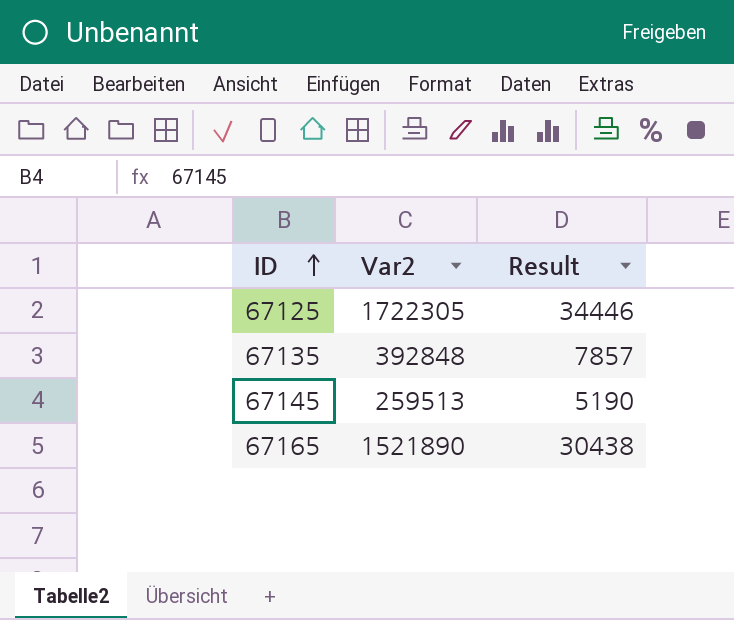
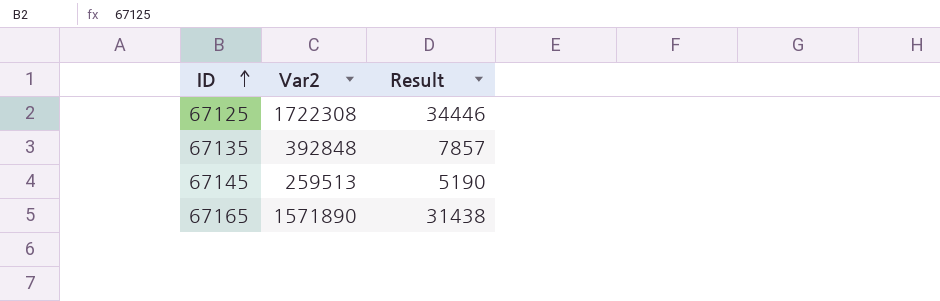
67125 | Var2: 1722305 -> 1722308
67165 | Var2: 1521890 -> 1571890
67165 | Result: 30438 -> 31438

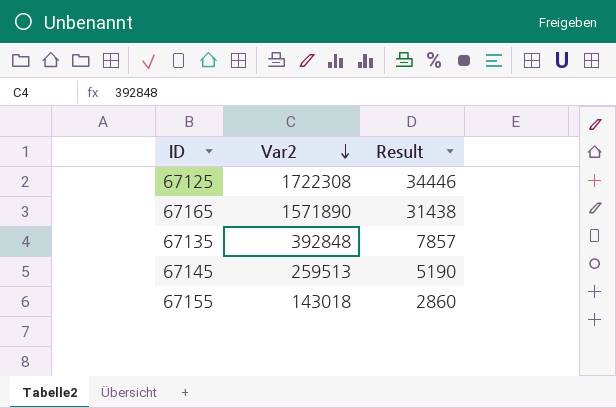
row order: ID ascending -> Var2 descending
row 67155: none -> 143018 | 2860

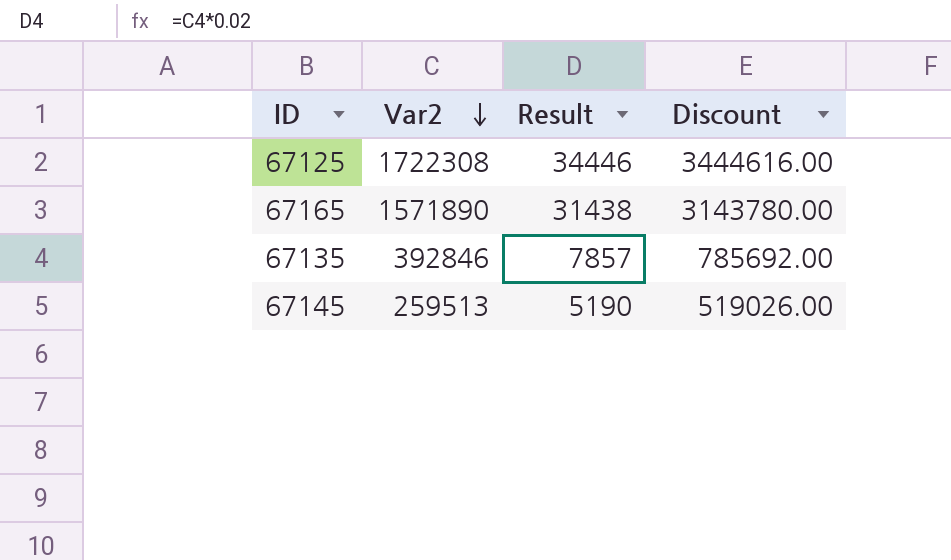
column Discount | formula: none -> [Var2] * 2
row 67155: 143018 | 2860 -> none
67135 | Var2: 392848 -> 392846

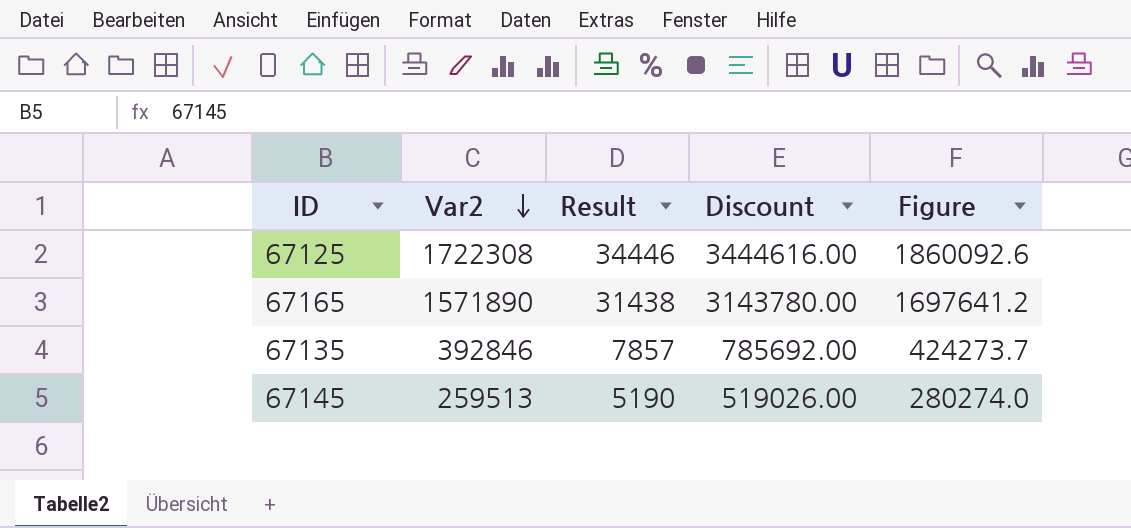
column Figure | formula: none -> [Var2] * 1.08

